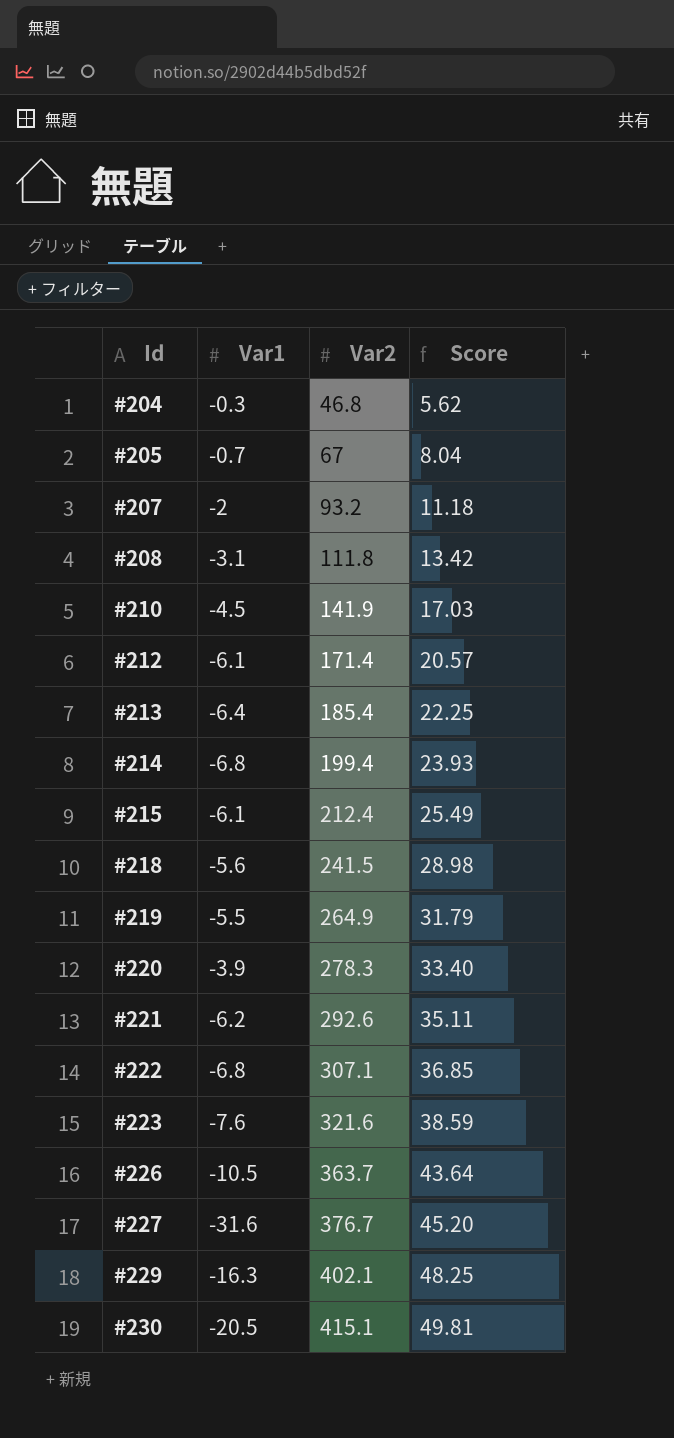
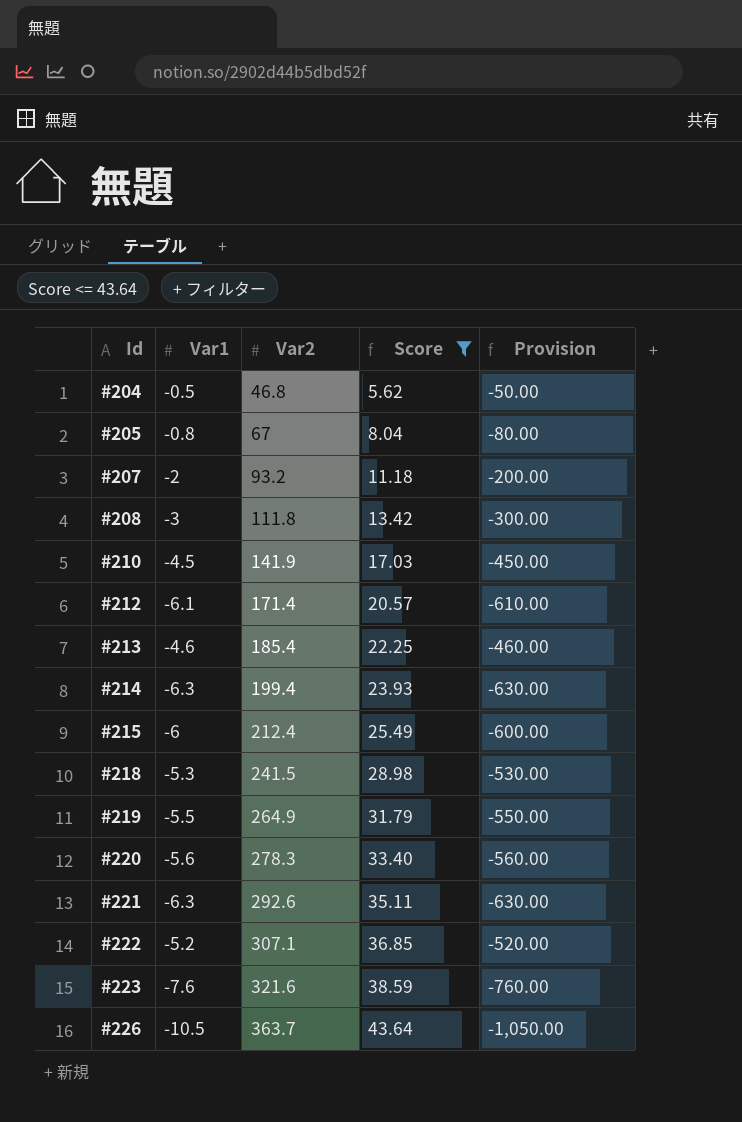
filter: none -> Score <= 43.64
column Provision | formula: none -> [Var1] * 100
#204 | Var1: -0.3 -> -0.5
#205 | Var1: -0.7 -> -0.8
#208 | Var1: -3.1 -> -3
#213 | Var1: -6.4 -> -4.6
#214 | Var1: -6.8 -> -6.3
#215 | Var1: -6.1 -> -6
#218 | Var1: -5.6 -> -5.3
#220 | Var1: -3.9 -> -5.6
#221 | Var1: -6.2 -> -6.3
#222 | Var1: -6.8 -> -5.2

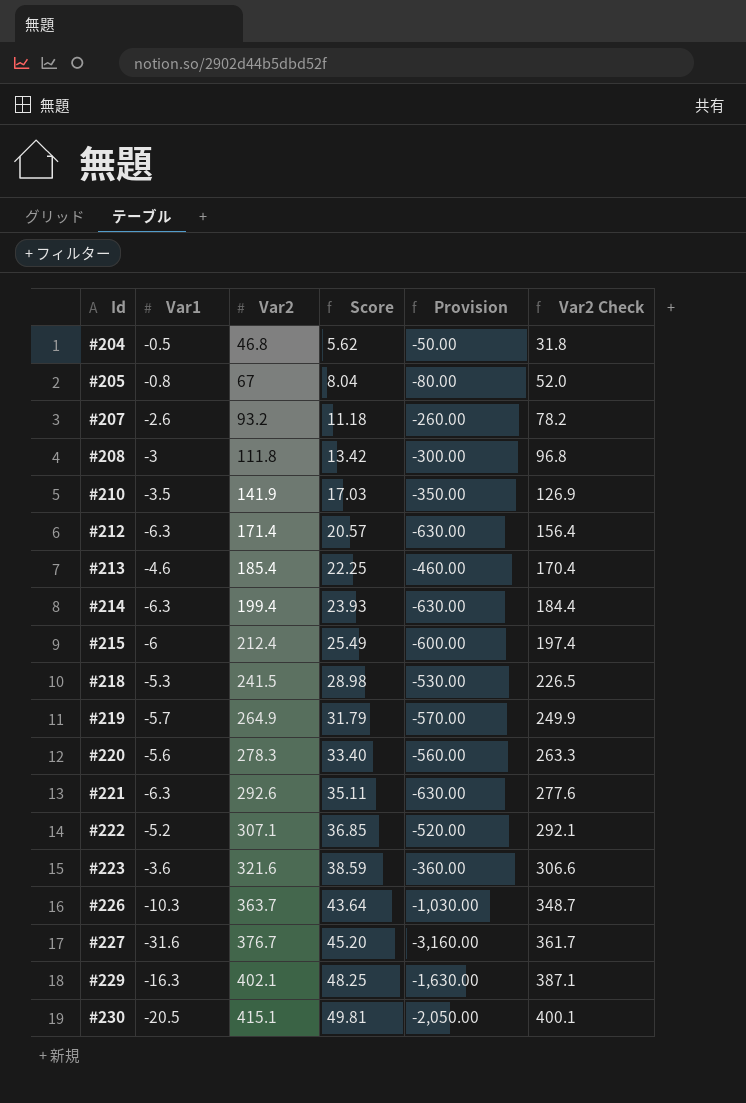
filter: Score <= 43.64 -> none
column Var2 Check | formula: none -> [Var2] - 15
#207 | Var1: -2 -> -2.6
#207 | Provision: -200.00 -> -260.00
#210 | Var1: -4.5 -> -3.5
#210 | Provision: -450.00 -> -350.00
#212 | Var1: -6.1 -> -6.3
#212 | Provision: -610.00 -> -630.00
#219 | Var1: -5.5 -> -5.7
#219 | Provision: -550.00 -> -570.00
#223 | Var1: -7.6 -> -3.6
#223 | Provision: -760.00 -> -360.00
#226 | Var1: -10.5 -> -10.3
#226 | Provision: -1,050.00 -> -1,030.00

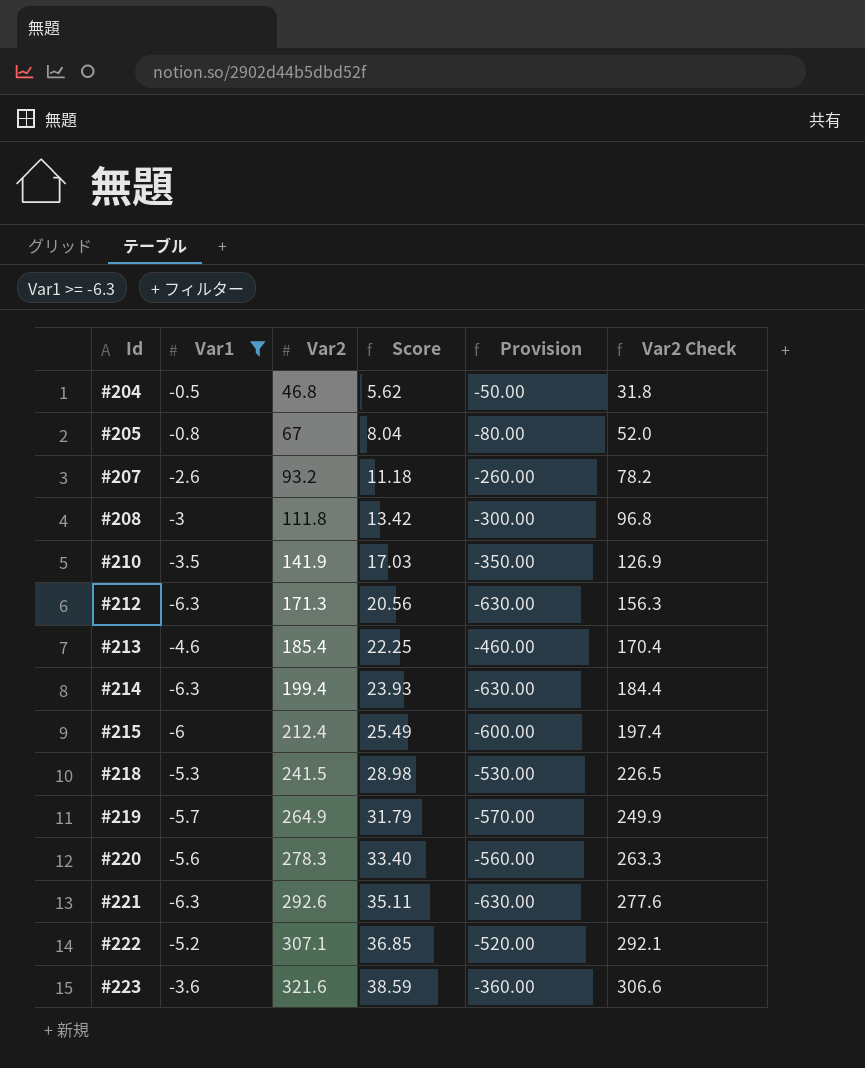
filter: none -> Var1 >= -6.3
#212 | Var2: 171.4 -> 171.3
#212 | Score: 20.57 -> 20.56
#212 | Var2 Check: 156.4 -> 156.3

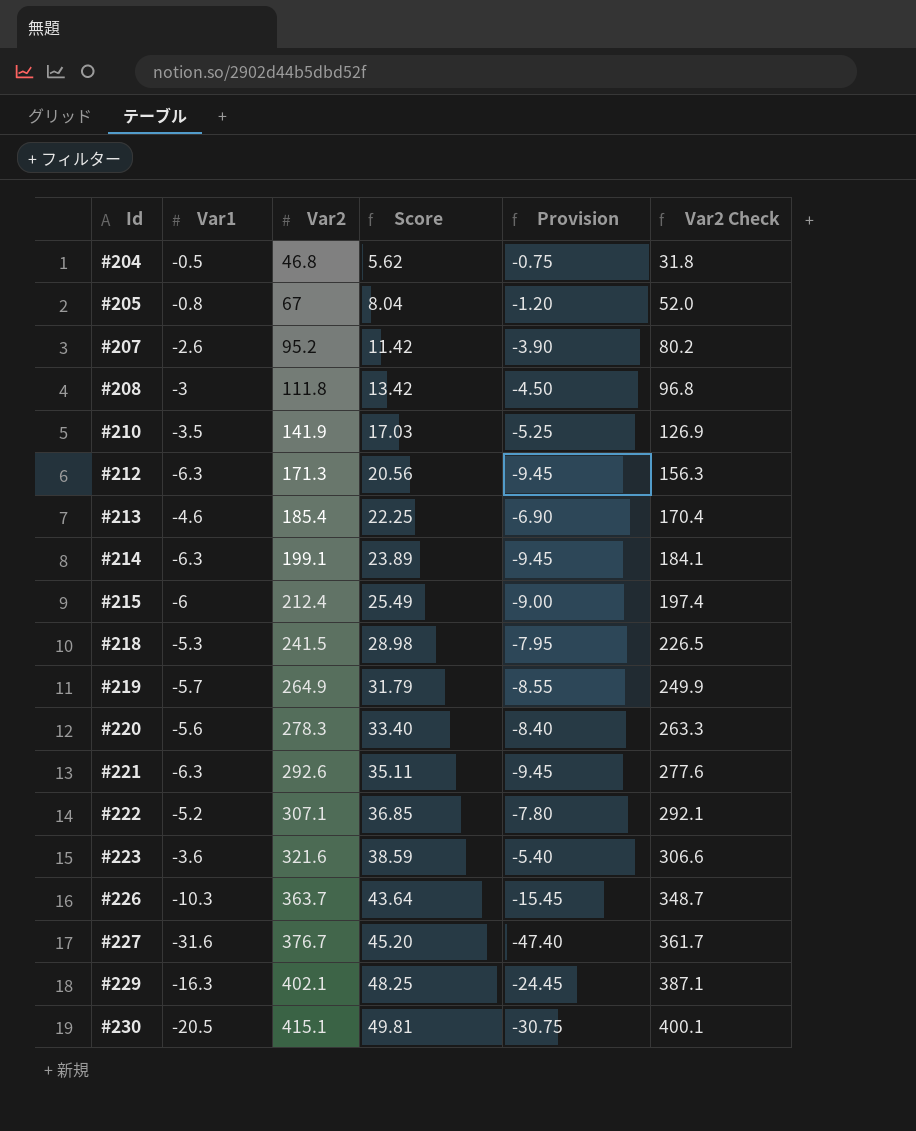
filter: Var1 >= -6.3 -> none
column Provision | formula: [Var1] * 100 -> [Var1] * 1.5
#207 | Var2: 93.2 -> 95.2
#207 | Score: 11.18 -> 11.42
#207 | Var2 Check: 78.2 -> 80.2
#214 | Var2: 199.4 -> 199.1
#214 | Score: 23.93 -> 23.89
#214 | Var2 Check: 184.4 -> 184.1

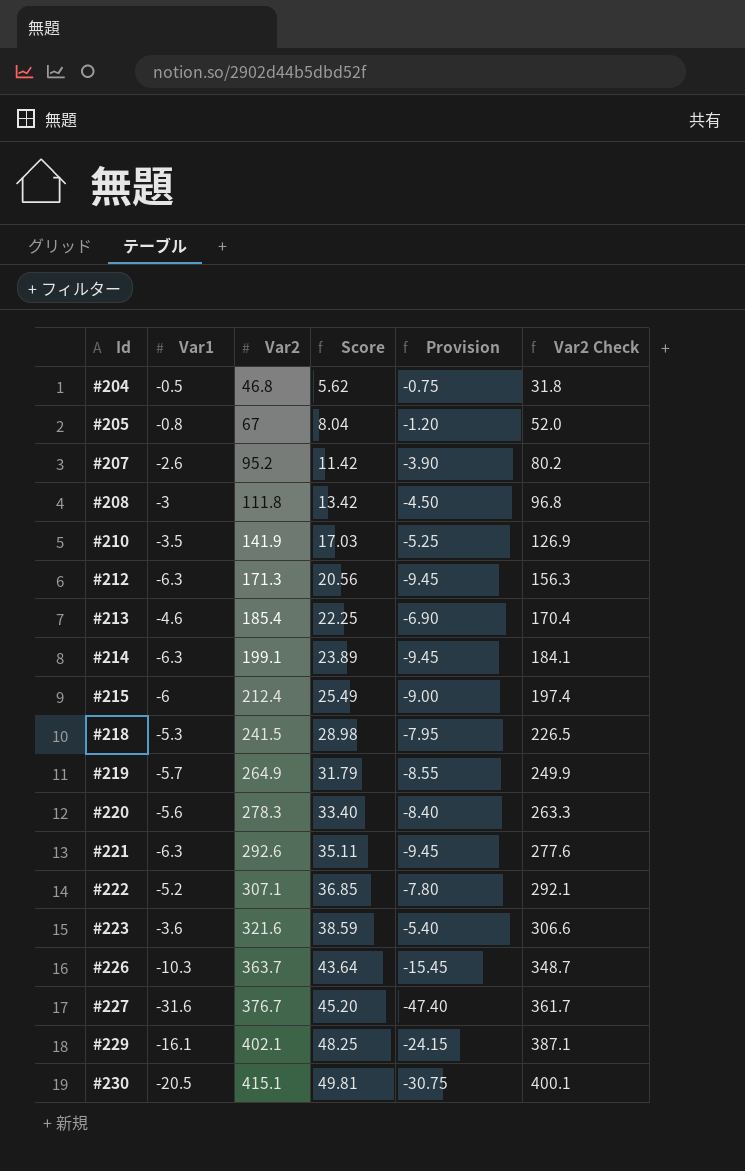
#229 | Var1: -16.3 -> -16.1
#229 | Provision: -24.45 -> -24.15

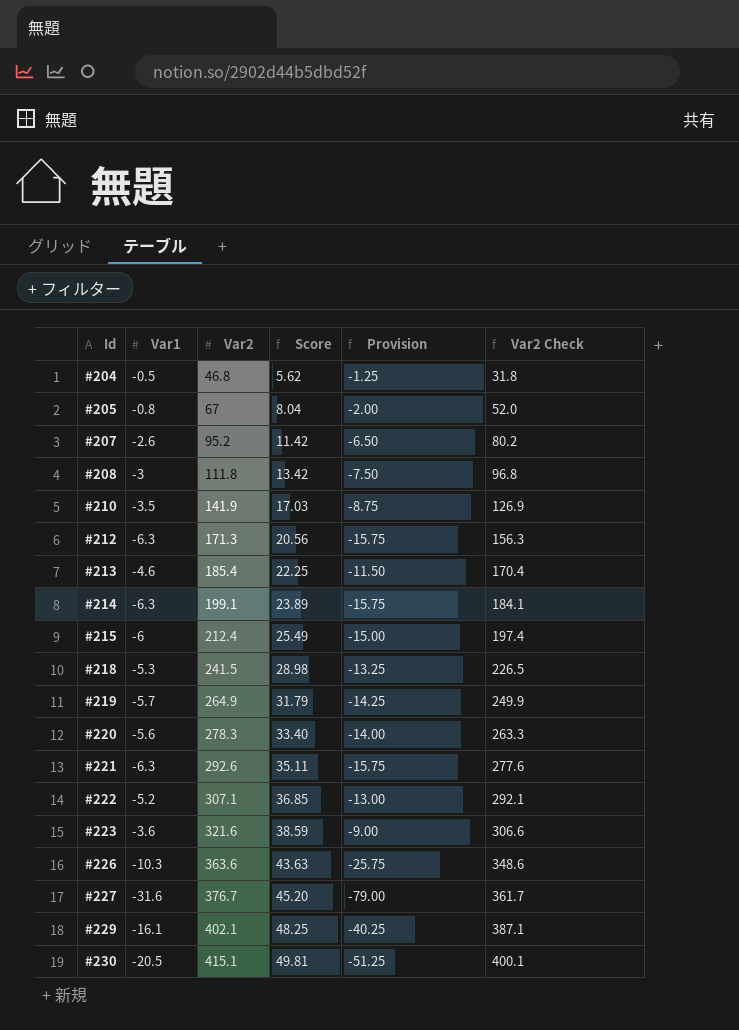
column Provision | formula: [Var1] * 1.5 -> [Var1] * 2.5
#226 | Var2: 363.7 -> 363.6
#226 | Score: 43.64 -> 43.63
#226 | Var2 Check: 348.7 -> 348.6

